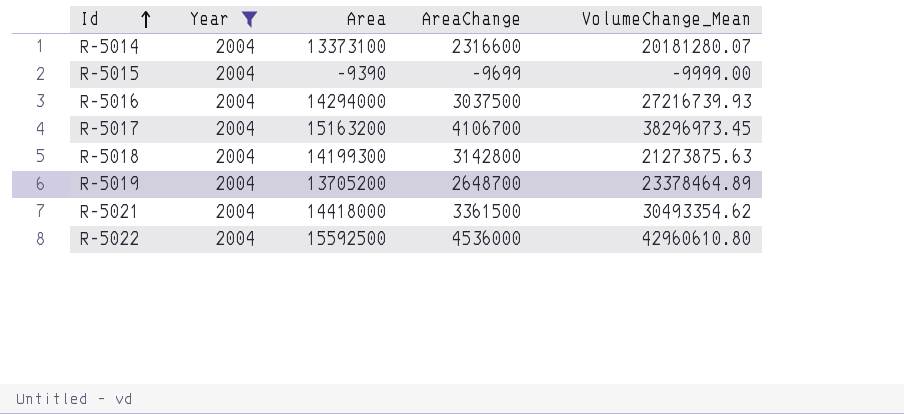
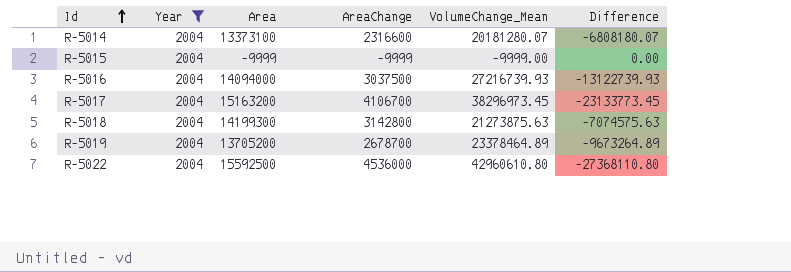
column Difference | formula: none -> [Area] - [VolumeChange_Mean]
row R-5021: 2004 | 14418000 | 3361500 | 30493354.62 -> none
R-5015 | Area: -9390 -> -9999
R-5015 | AreaChange: -9699 -> -9999
R-5016 | Area: 14294000 -> 14094000
R-5019 | AreaChange: 2648700 -> 2678700

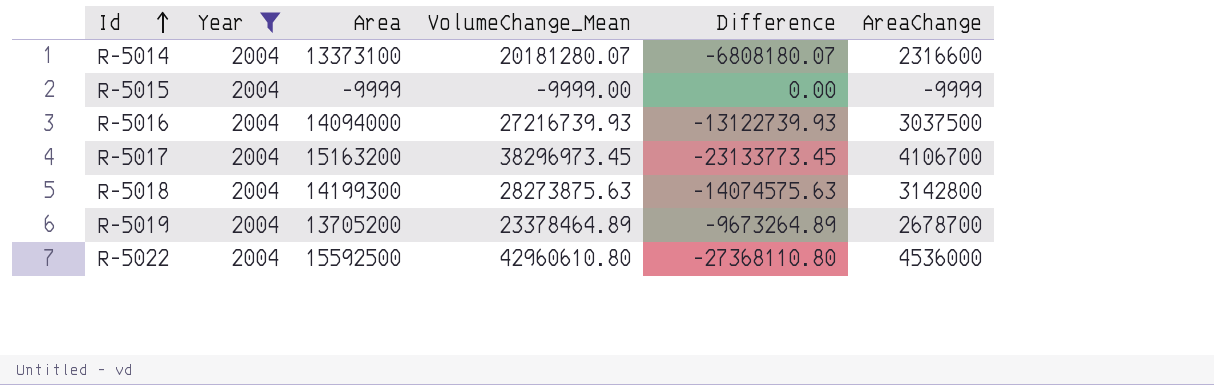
column AreaChange | position: 4 -> 6
R-5018 | VolumeChange_Mean: 21273875.63 -> 28273875.63
R-5018 | Difference: -7074575.63 -> -14074575.63

